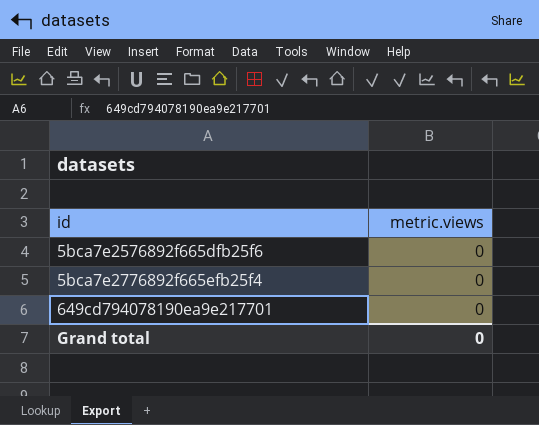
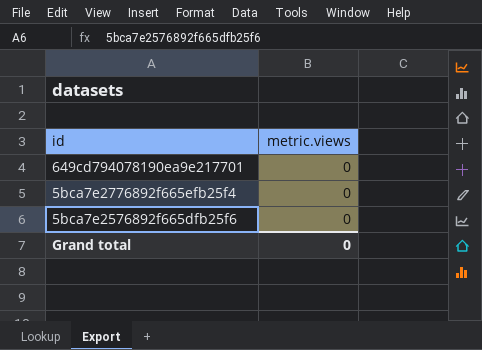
row order: id ascending -> id descending

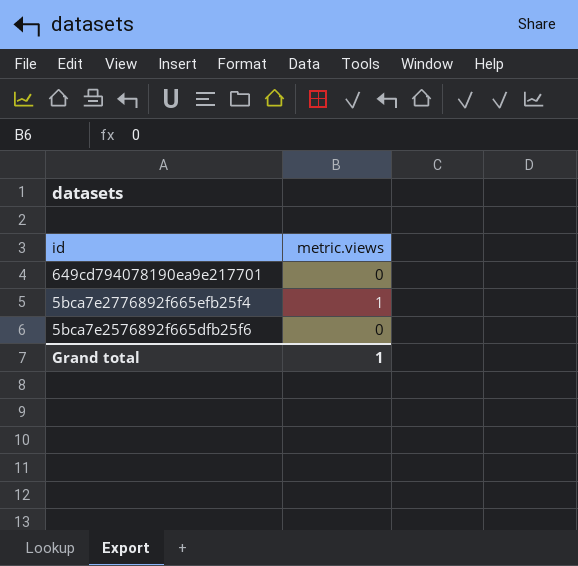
5bca7e2776892f665efb25f4 | metric.views: 0 -> 1
Grand total | metric.views: 0 -> 1

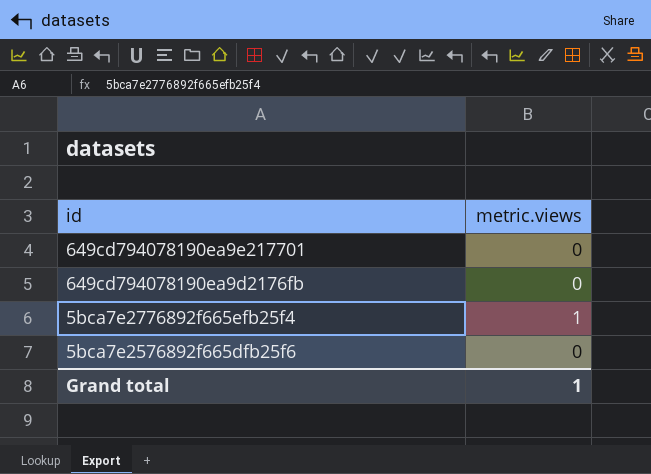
row 649cd794078190ea9d2176fb: none -> 0

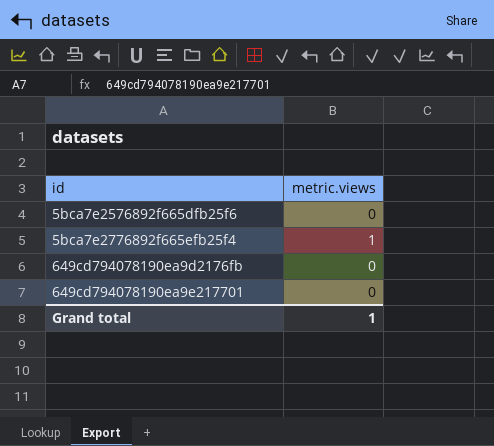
row order: id descending -> id ascending

